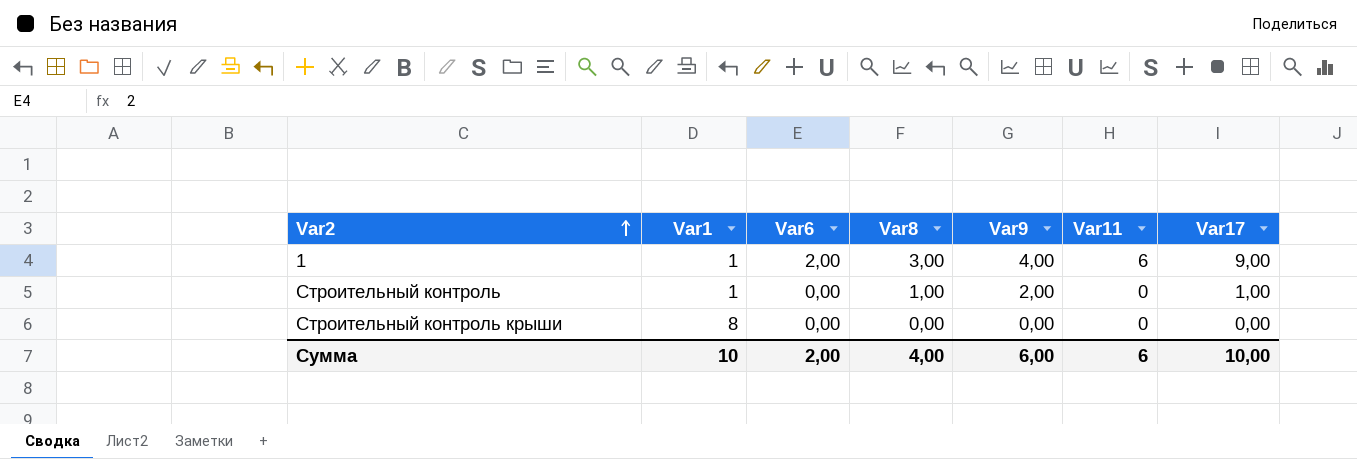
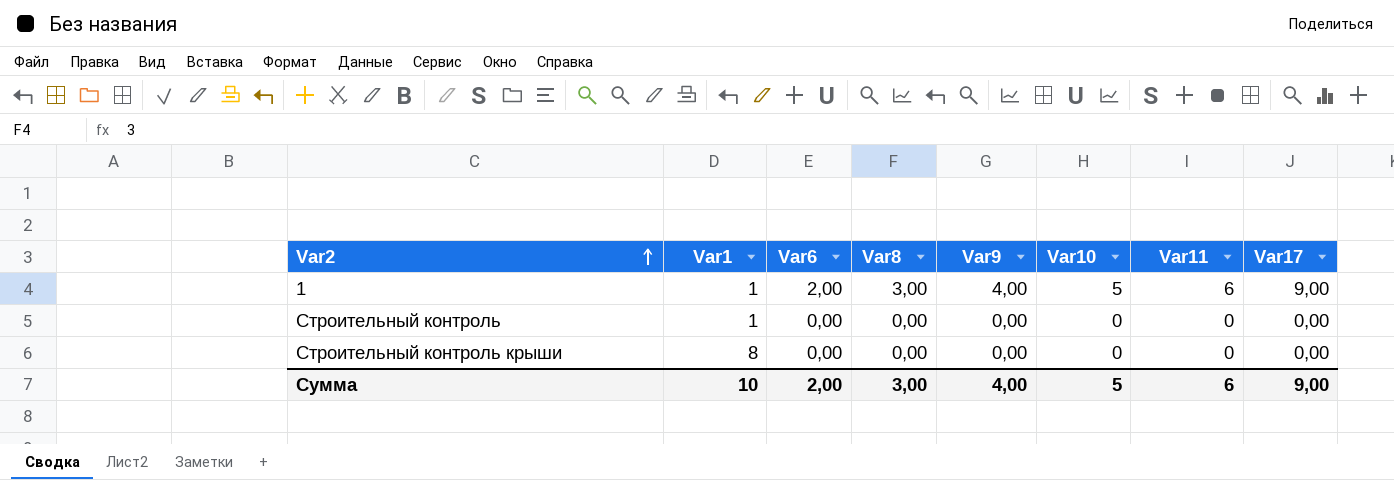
column Var10 | position: none -> 6
Строительный контроль | Var8: 1,00 -> 0,00
Строительный контроль | Var9: 2,00 -> 0,00
Строительный контроль | Var17: 1,00 -> 0,00
Сумма | Var8: 4,00 -> 3,00
Сумма | Var9: 6,00 -> 4,00
Сумма | Var17: 10,00 -> 9,00

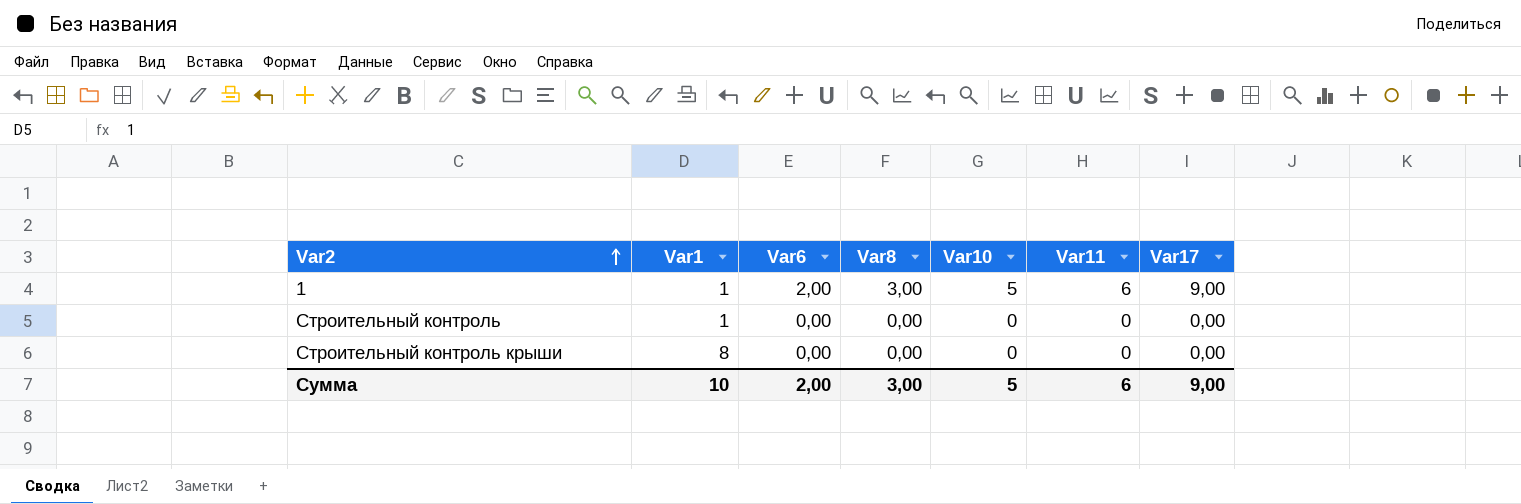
column Var9 | position: 5 -> none

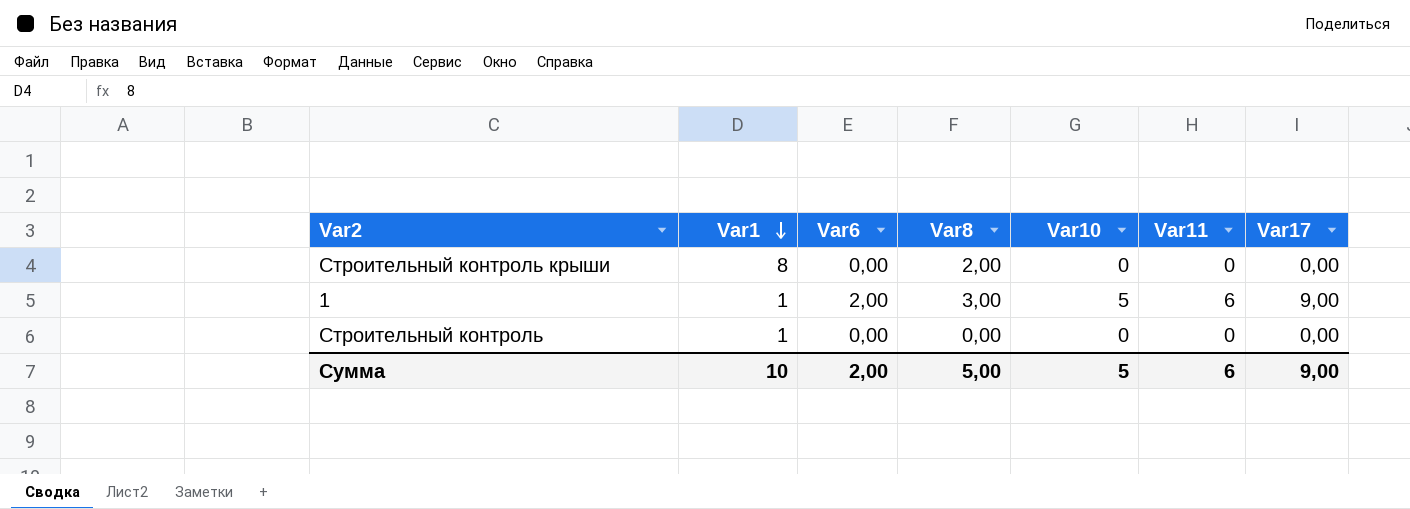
row order: Var2 ascending -> Var1 descending
Строительный контроль крыши | Var8: 0,00 -> 2,00
Сумма | Var8: 3,00 -> 5,00

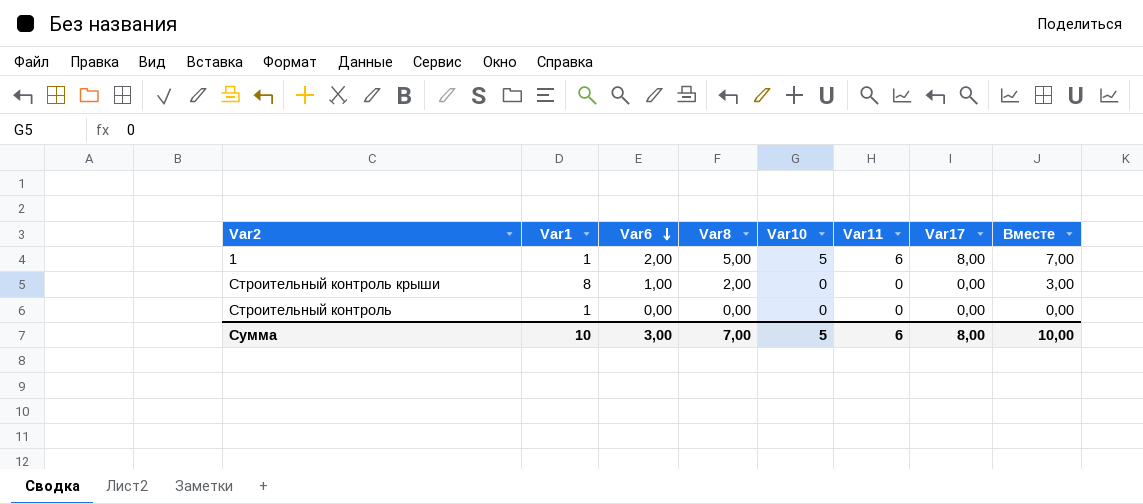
row order: Var1 descending -> Var6 descending
column Вместе | formula: none -> [Var6] + [Var8]
1 | Var8: 3,00 -> 5,00
1 | Var17: 9,00 -> 8,00
Строительный контроль крыши | Var6: 0,00 -> 1,00
Сумма | Var6: 2,00 -> 3,00
Сумма | Var8: 5,00 -> 7,00
Сумма | Var17: 9,00 -> 8,00

